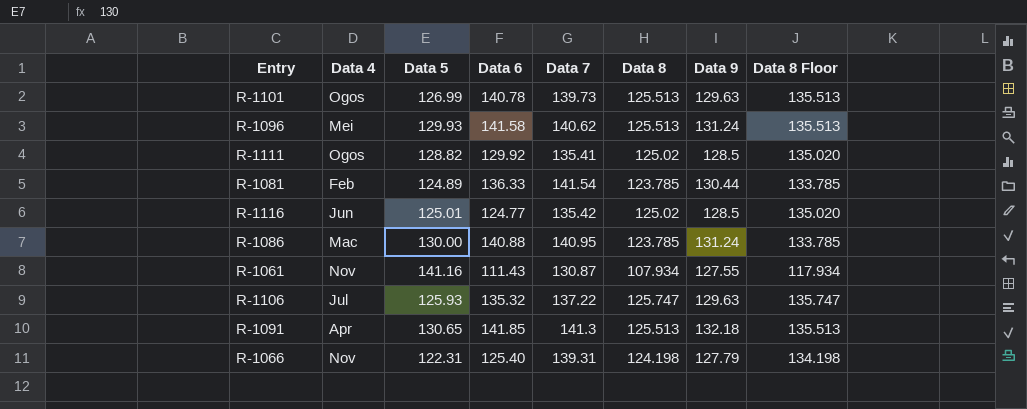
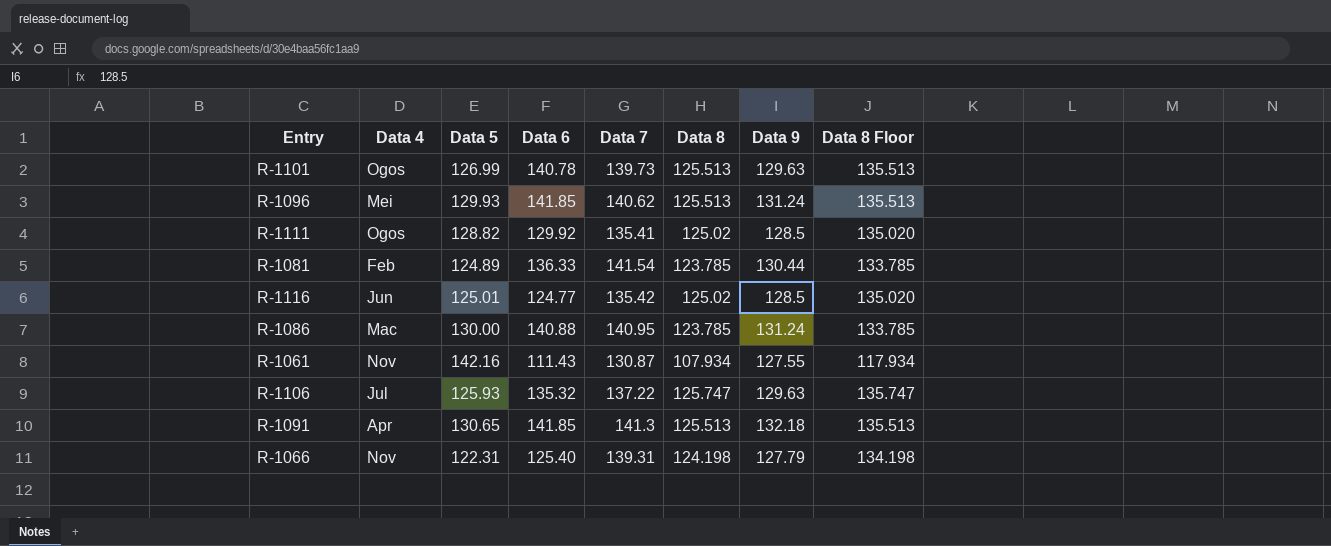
R-1096 | Data 6: 141.58 -> 141.85
R-1061 | Data 5: 141.16 -> 142.16

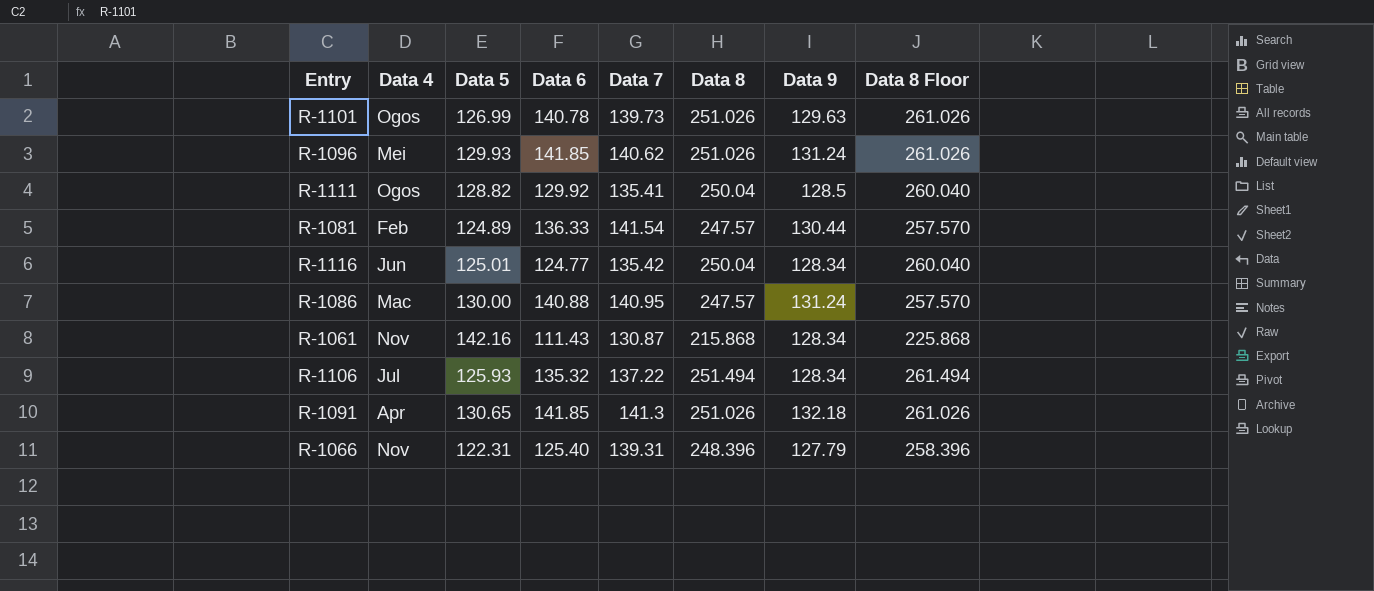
R-1101 | Data 8: 125.513 -> 251.026
R-1101 | Data 8 Floor: 135.513 -> 261.026
R-1096 | Data 8: 125.513 -> 251.026
R-1096 | Data 8 Floor: 135.513 -> 261.026
R-1111 | Data 8: 125.02 -> 250.04
R-1111 | Data 8 Floor: 135.020 -> 260.040
R-1081 | Data 8: 123.785 -> 247.57
R-1081 | Data 8 Floor: 133.785 -> 257.570
R-1116 | Data 8: 125.02 -> 250.04
R-1116 | Data 9: 128.5 -> 128.34
R-1116 | Data 8 Floor: 135.020 -> 260.040
R-1086 | Data 8: 123.785 -> 247.57
R-1086 | Data 8 Floor: 133.785 -> 257.570
R-1061 | Data 8: 107.934 -> 215.868
R-1061 | Data 9: 127.55 -> 128.34
R-1061 | Data 8 Floor: 117.934 -> 225.868
R-1106 | Data 8: 125.747 -> 251.494
R-1106 | Data 9: 129.63 -> 128.34
R-1106 | Data 8 Floor: 135.747 -> 261.494
R-1091 | Data 8: 125.513 -> 251.026
R-1091 | Data 8 Floor: 135.513 -> 261.026
R-1066 | Data 8: 124.198 -> 248.396
R-1066 | Data 8 Floor: 134.198 -> 258.396

